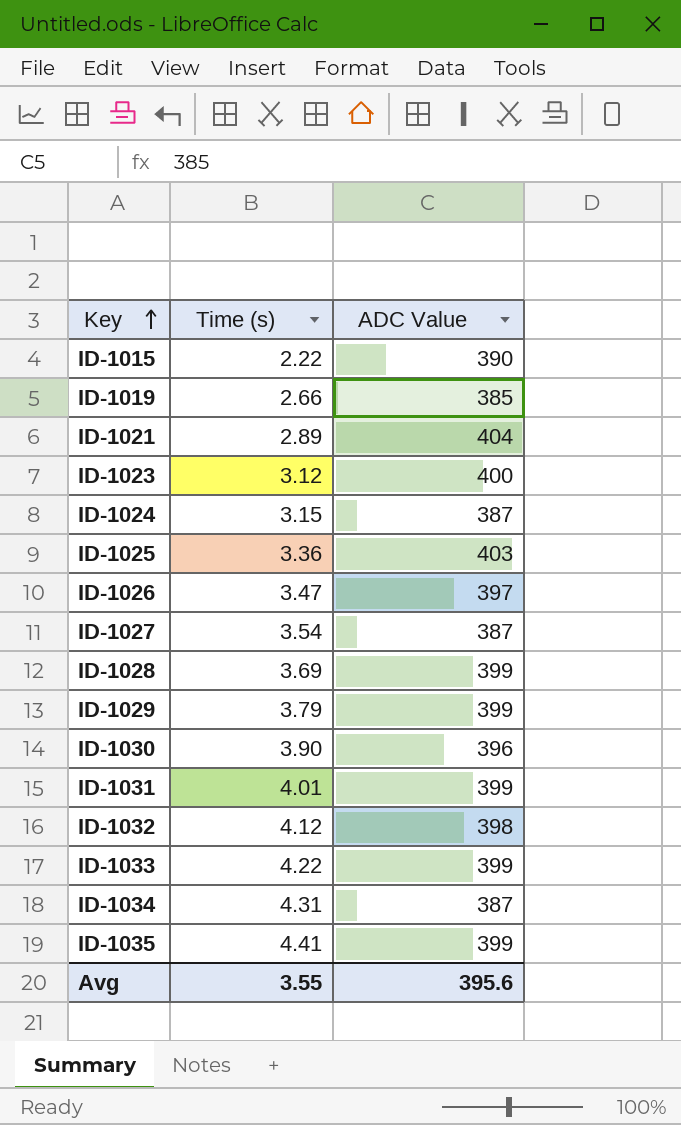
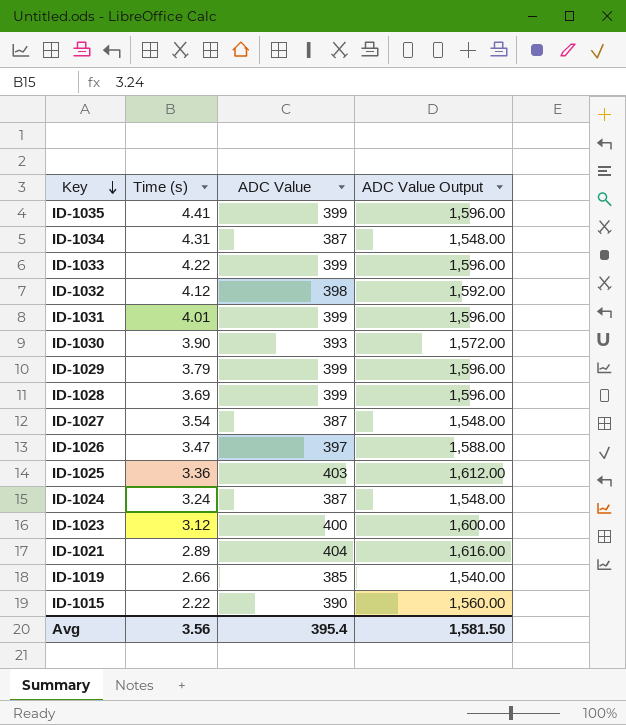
row order: Key ascending -> Key descending
column ADC Value Output | formula: none -> [ADC Value] * 4
ID-1030 | ADC Value: 396 -> 393
ID-1024 | Time (s): 3.15 -> 3.24
Avg | Time (s): 3.55 -> 3.56
Avg | ADC Value: 395.6 -> 395.4

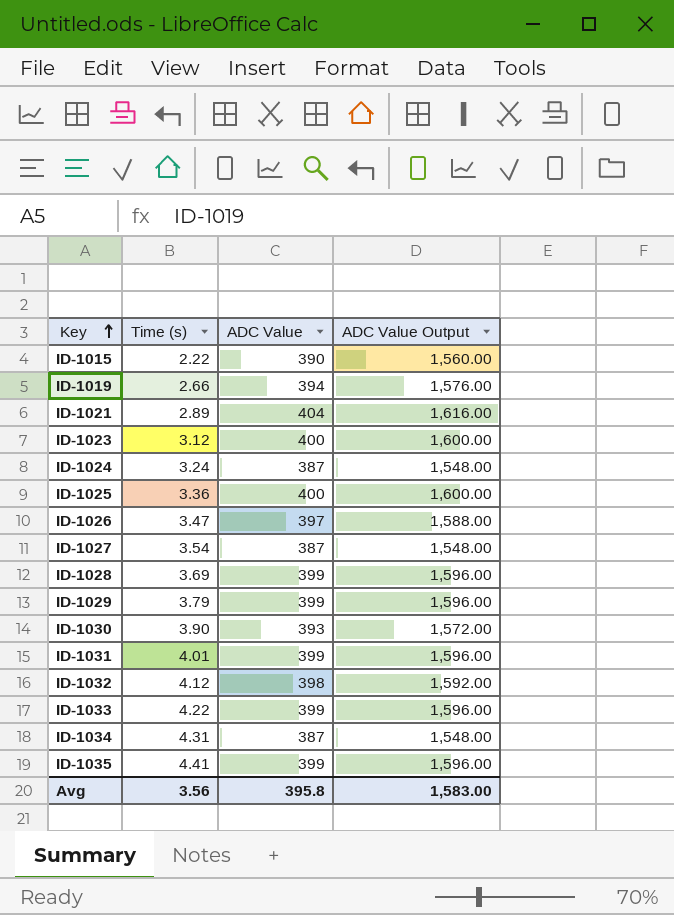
row order: Key descending -> Key ascending
ID-1019 | ADC Value: 385 -> 394
ID-1019 | ADC Value Output: 1,540.00 -> 1,576.00
ID-1025 | ADC Value: 403 -> 400
ID-1025 | ADC Value Output: 1,612.00 -> 1,600.00
Avg | ADC Value: 395.4 -> 395.8
Avg | ADC Value Output: 1,581.50 -> 1,583.00

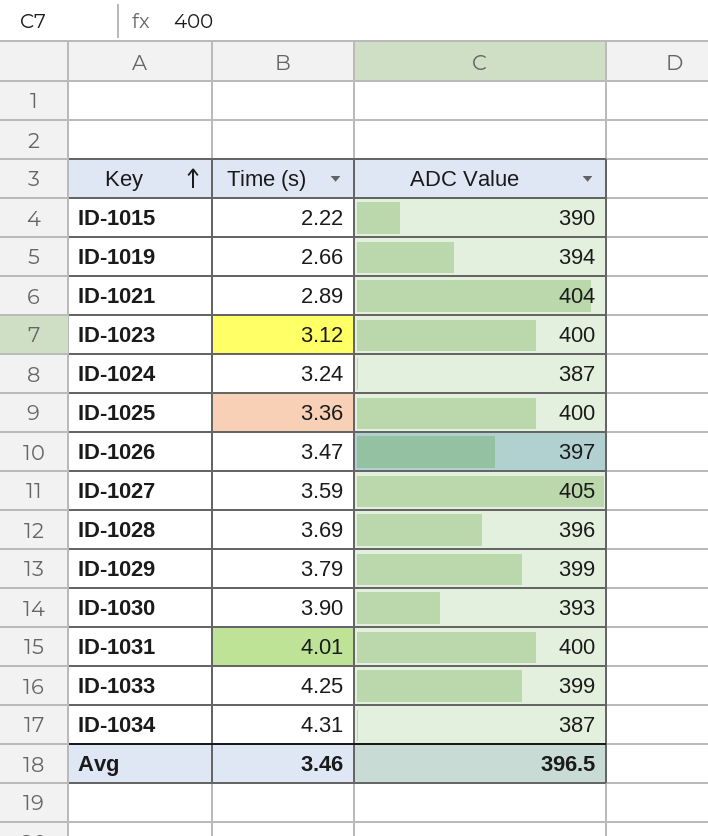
column ADC Value Output | formula: [ADC Value] * 4 -> none
row ID-1032: 4.12 | 398 | 1,592.00 -> none
row ID-1035: 4.41 | 399 | 1,596.00 -> none
ID-1027 | Time (s): 3.54 -> 3.59
ID-1027 | ADC Value: 387 -> 405
ID-1028 | ADC Value: 399 -> 396
ID-1031 | ADC Value: 399 -> 400
ID-1033 | Time (s): 4.22 -> 4.25
Avg | Time (s): 3.56 -> 3.46
Avg | ADC Value: 395.8 -> 396.5

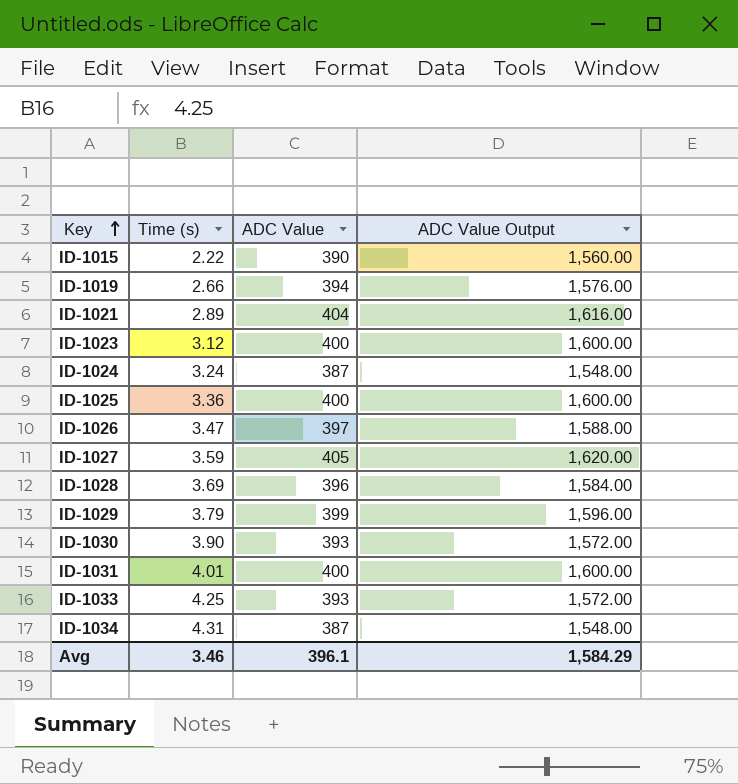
column ADC Value Output | formula: none -> [ADC Value] * 4
ID-1033 | ADC Value: 399 -> 393
Avg | ADC Value: 396.5 -> 396.1

